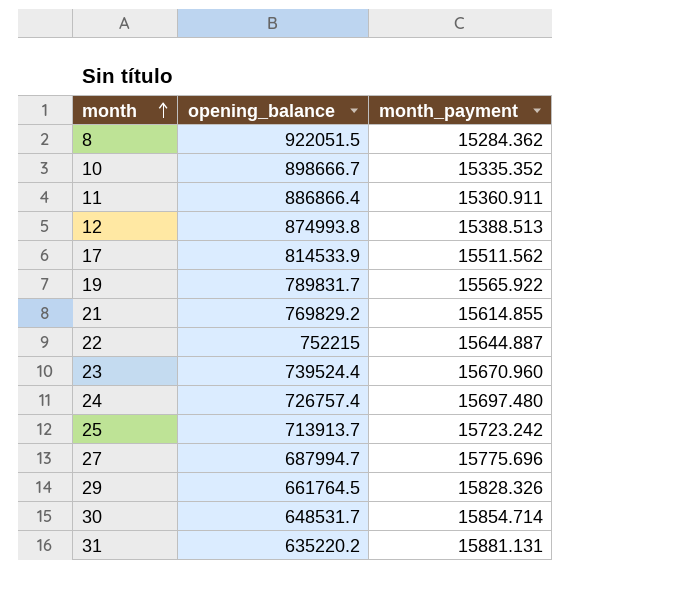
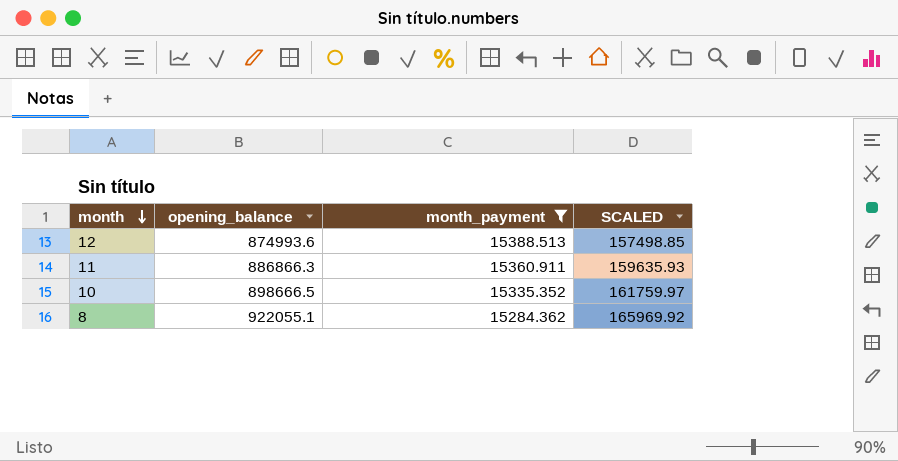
filter: none -> month_payment <= 15388.513
row order: month ascending -> month descending
column SCALED | formula: none -> [opening_balance] * 0.18
12 | opening_balance: 874993.8 -> 874993.6
11 | opening_balance: 886866.4 -> 886866.3
10 | opening_balance: 898666.7 -> 898666.5
8 | opening_balance: 922051.5 -> 922055.1

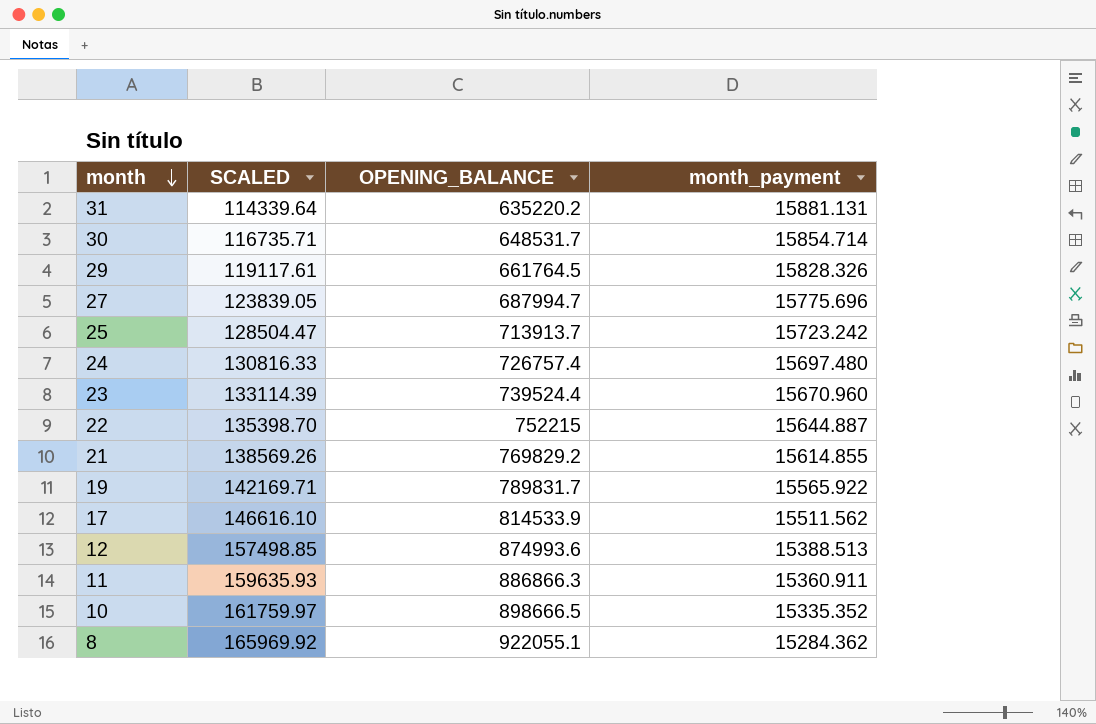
filter: month_payment <= 15388.513 -> none
column SCALED | position: 4 -> 2
column name: opening_balance -> OPENING_BALANCE

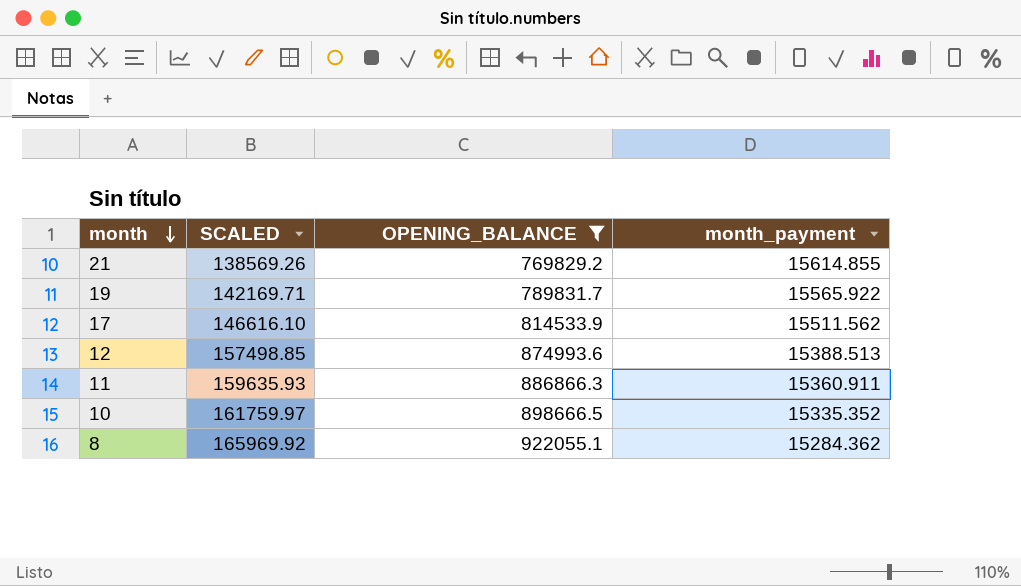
filter: none -> OPENING_BALANCE >= 769829.2

